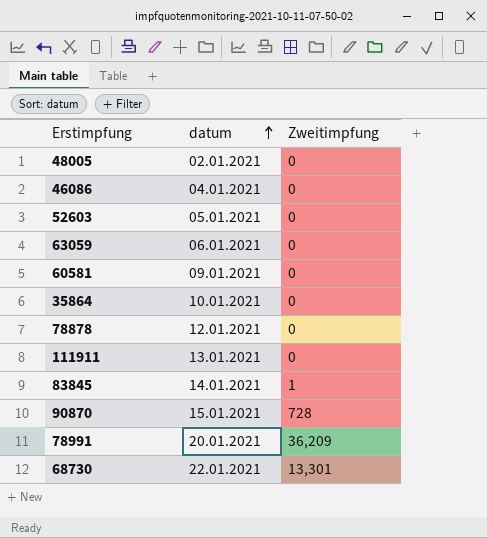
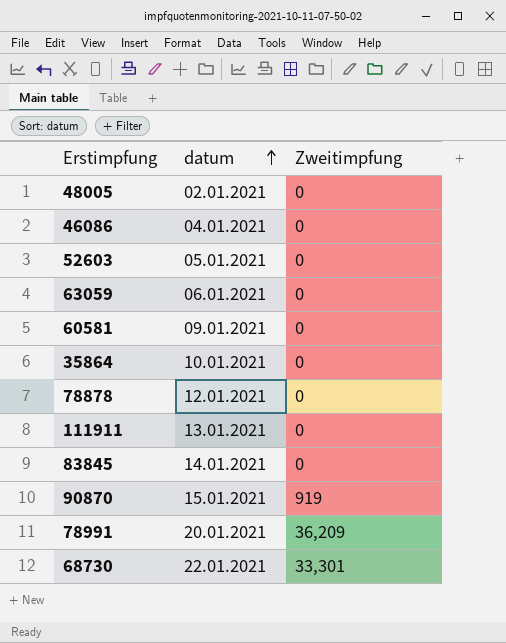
83845 | Zweitimpfung: 1 -> 0
90870 | Zweitimpfung: 728 -> 919
68730 | Zweitimpfung: 13,301 -> 33,301

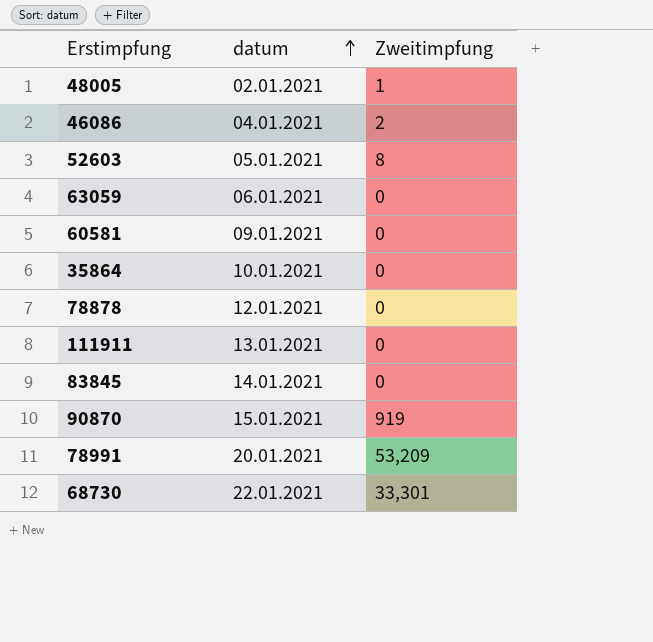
48005 | Zweitimpfung: 0 -> 1
46086 | Zweitimpfung: 0 -> 2
52603 | Zweitimpfung: 0 -> 8
78991 | Zweitimpfung: 36,209 -> 53,209

